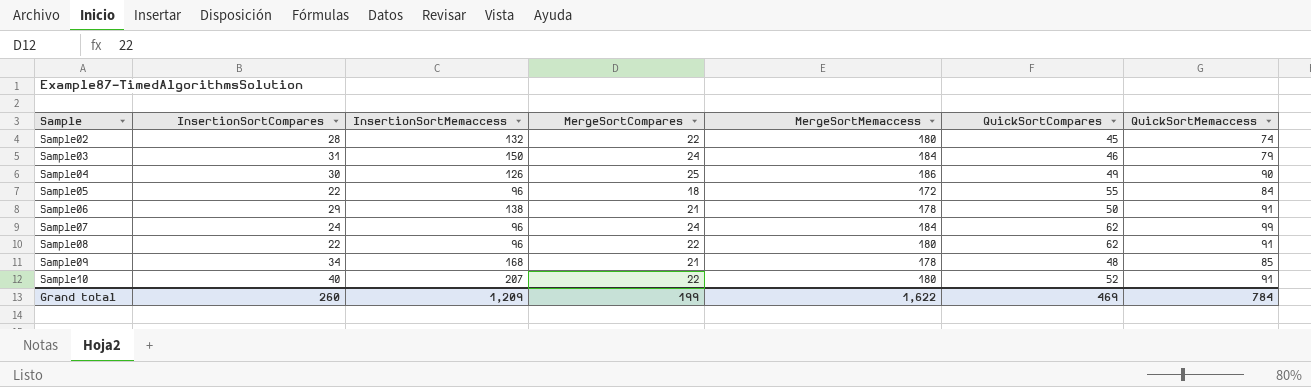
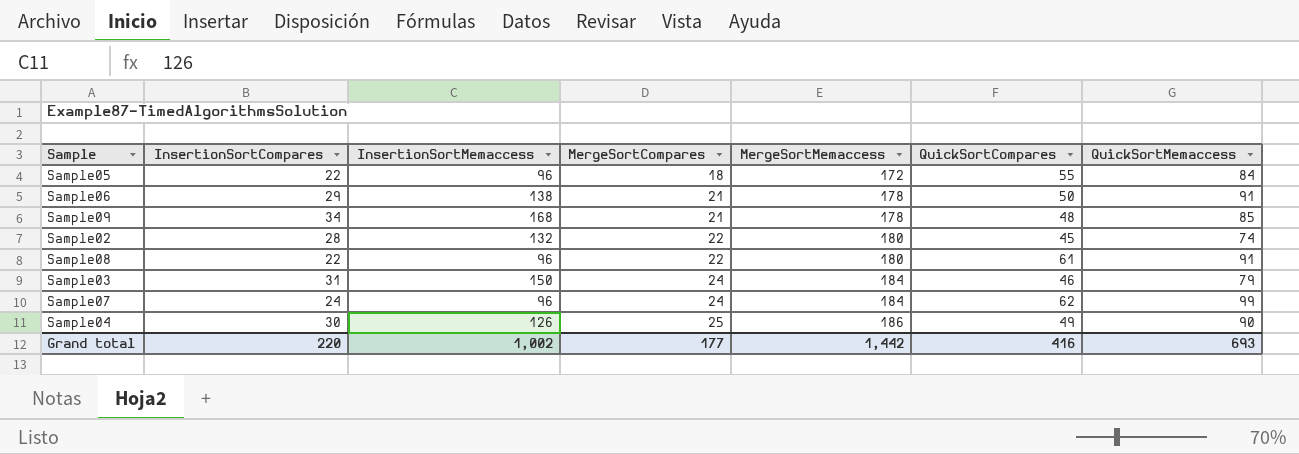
row order: Sample ascending -> MergeSortCompares ascending
row Sample10: 40 | 207 | 22 | 180 | 52 | 91 -> none
Sample08 | QuickSortCompares: 62 -> 61
Grand total | InsertionSortCompares: 260 -> 220
Grand total | InsertionSortMemaccess: 1,209 -> 1,002
Grand total | MergeSortCompares: 199 -> 177
Grand total | MergeSortMemaccess: 1,622 -> 1,442
Grand total | QuickSortCompares: 469 -> 416
Grand total | QuickSortMemaccess: 784 -> 693

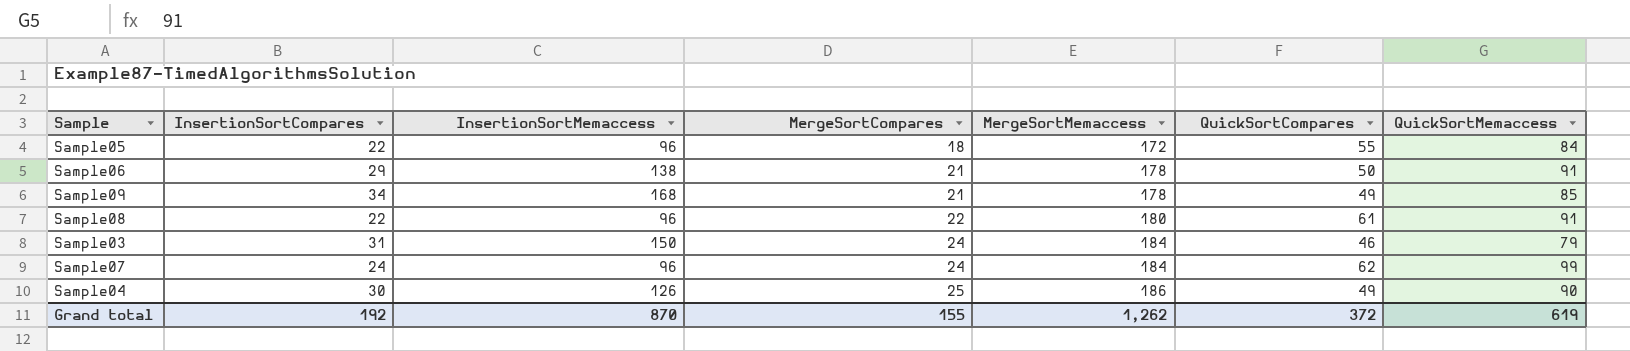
row Sample02: 28 | 132 | 22 | 180 | 45 | 74 -> none
Sample09 | QuickSortCompares: 48 -> 49
Grand total | InsertionSortCompares: 220 -> 192
Grand total | InsertionSortMemaccess: 1,002 -> 870
Grand total | MergeSortCompares: 177 -> 155
Grand total | MergeSortMemaccess: 1,442 -> 1,262
Grand total | QuickSortCompares: 416 -> 372
Grand total | QuickSortMemaccess: 693 -> 619

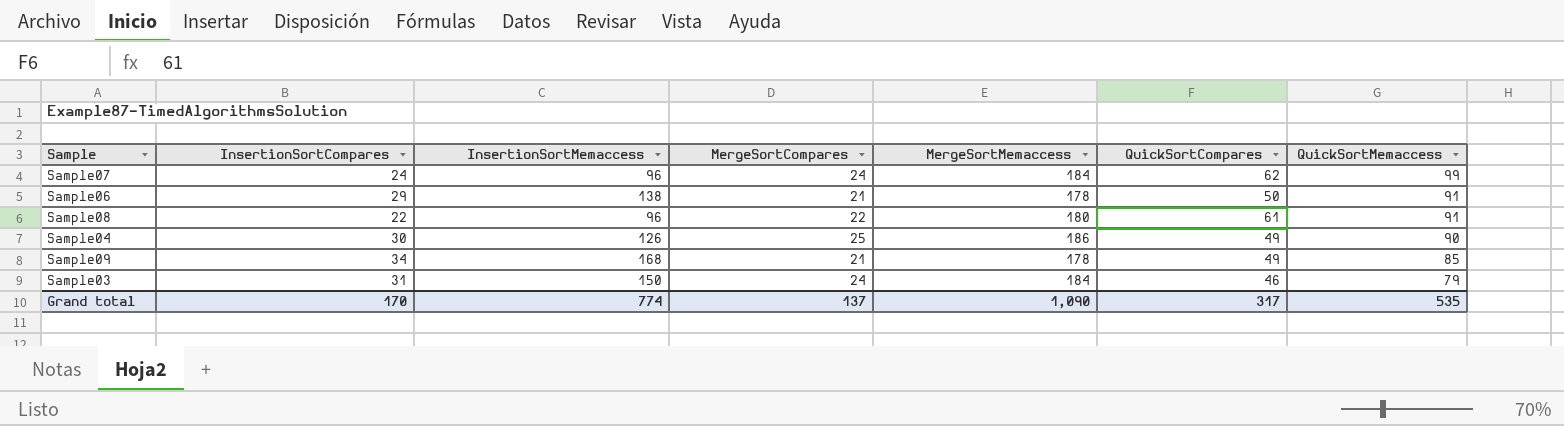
row order: MergeSortCompares ascending -> QuickSortMemaccess descending
row Sample05: 22 | 96 | 18 | 172 | 55 | 84 -> none
Grand total | InsertionSortCompares: 192 -> 170
Grand total | InsertionSortMemaccess: 870 -> 774
Grand total | MergeSortCompares: 155 -> 137
Grand total | MergeSortMemaccess: 1,262 -> 1,090
Grand total | QuickSortCompares: 372 -> 317
Grand total | QuickSortMemaccess: 619 -> 535

